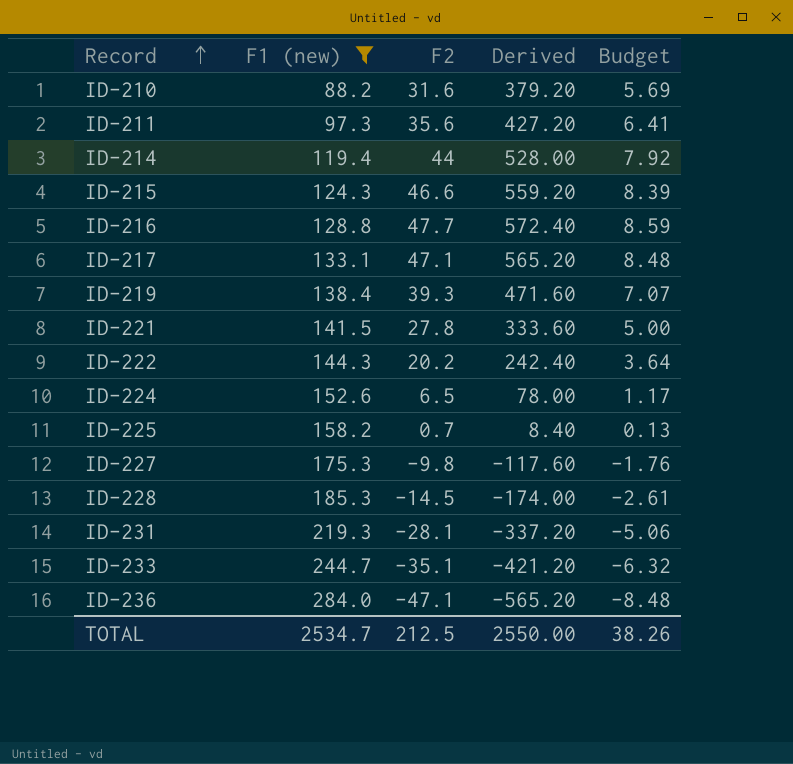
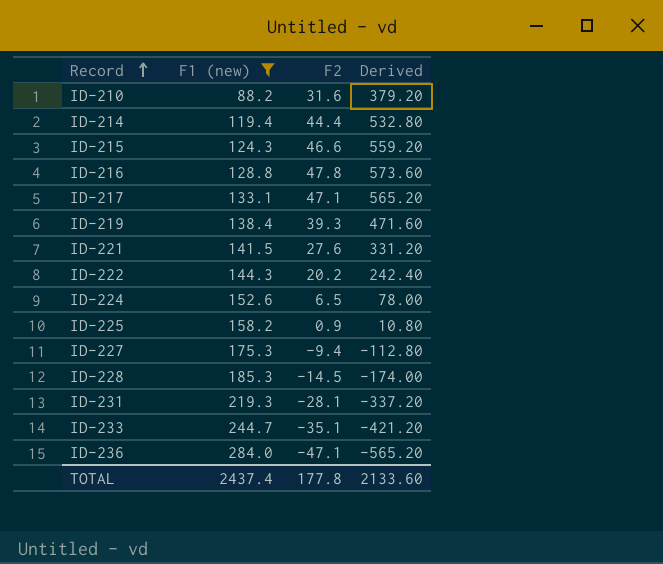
column Budget | formula: [F2] * 0.18 -> none
row ID-211: 97.3 | 35.6 | 427.20 | 6.41 -> none
ID-214 | F2: 44 -> 44.4
ID-214 | Derived: 528.00 -> 532.80
ID-216 | F2: 47.7 -> 47.8
ID-216 | Derived: 572.40 -> 573.60
ID-221 | F2: 27.8 -> 27.6
ID-221 | Derived: 333.60 -> 331.20
ID-225 | F2: 0.7 -> 0.9
ID-225 | Derived: 8.40 -> 10.80
ID-227 | F2: -9.8 -> -9.4
ID-227 | Derived: -117.60 -> -112.80
TOTAL | F1 (new): 2534.7 -> 2437.4
TOTAL | F2: 212.5 -> 177.8
TOTAL | Derived: 2550.00 -> 2133.60

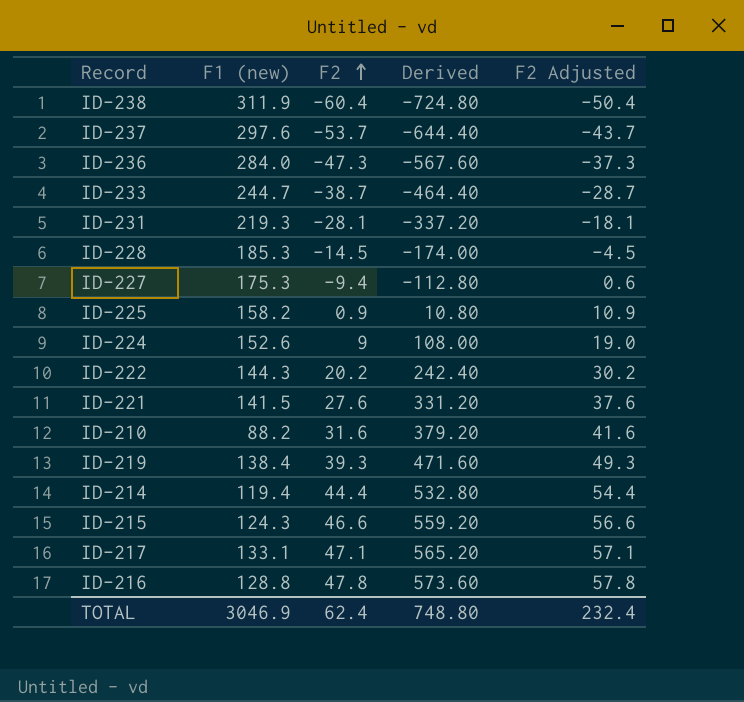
filter: F1 (new) <= 284.0 -> none
row order: Record ascending -> F2 ascending
column F2 Adjusted | formula: none -> [F2] + 10
ID-236 | F2: -47.1 -> -47.3
ID-236 | Derived: -565.20 -> -567.60
ID-233 | F2: -35.1 -> -38.7
ID-233 | Derived: -421.20 -> -464.40
ID-224 | F2: 6.5 -> 9
ID-224 | Derived: 78.00 -> 108.00
TOTAL | F1 (new): 2437.4 -> 3046.9
TOTAL | F2: 177.8 -> 62.4
TOTAL | Derived: 2133.60 -> 748.80

